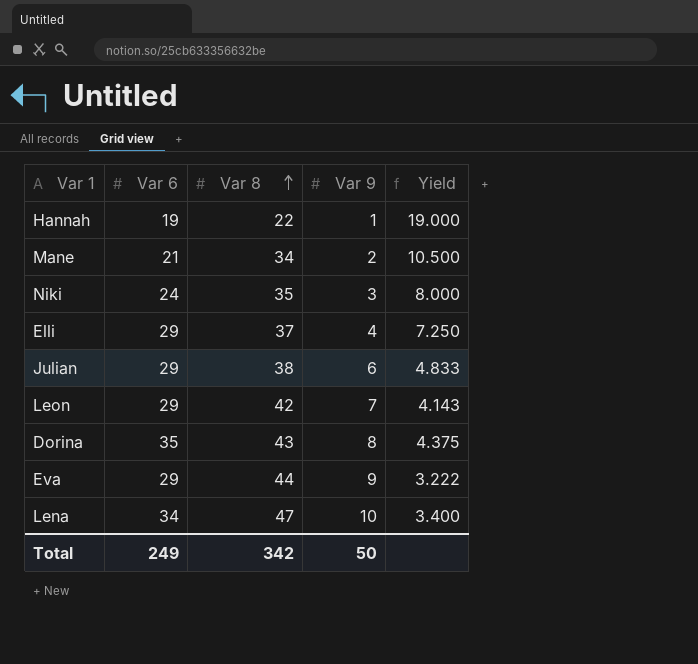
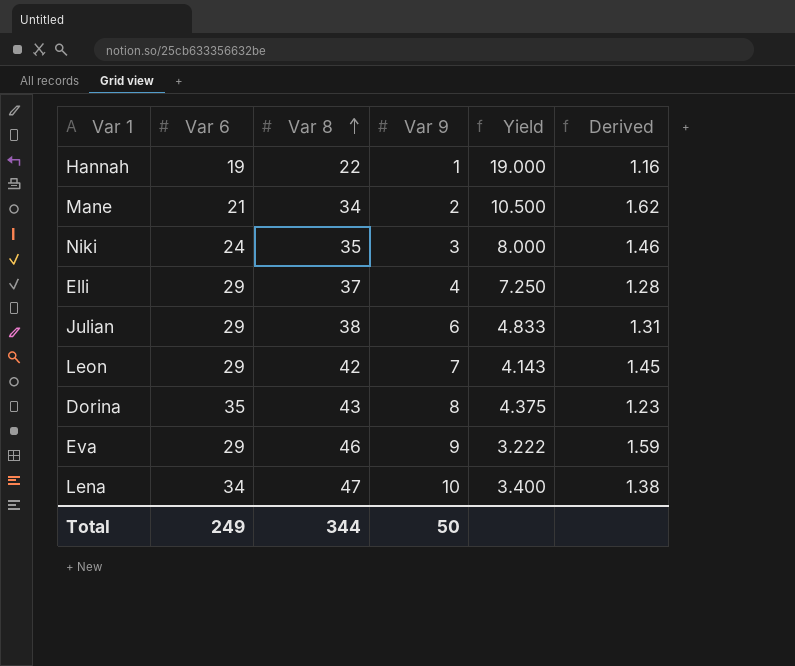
column Derived | formula: none -> [Var 8] / [Var 6]
Eva | Var 8: 44 -> 46
Total | Var 8: 342 -> 344

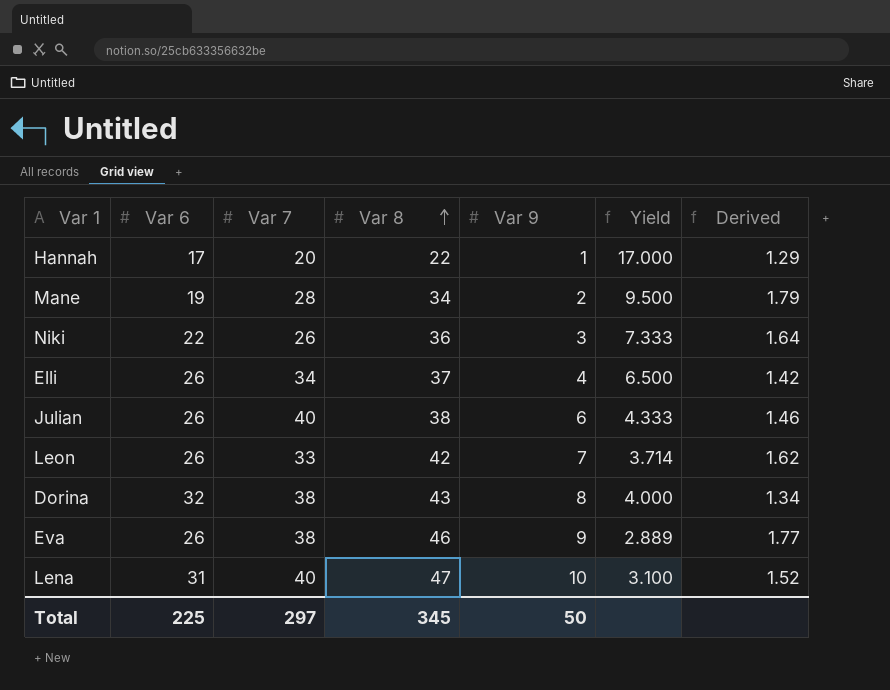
column Var 7 | position: none -> 3
Hannah | Var 6: 19 -> 17
Hannah | Yield: 19.000 -> 17.000
Hannah | Derived: 1.16 -> 1.29
Mane | Var 6: 21 -> 19
Mane | Yield: 10.500 -> 9.500
Mane | Derived: 1.62 -> 1.79
Niki | Var 6: 24 -> 22
Niki | Var 8: 35 -> 36
Niki | Yield: 8.000 -> 7.333
Niki | Derived: 1.46 -> 1.64
Elli | Var 6: 29 -> 26
Elli | Yield: 7.250 -> 6.500
Elli | Derived: 1.28 -> 1.42
Julian | Var 6: 29 -> 26
Julian | Yield: 4.833 -> 4.333
Julian | Derived: 1.31 -> 1.46
Leon | Var 6: 29 -> 26
Leon | Yield: 4.143 -> 3.714
Leon | Derived: 1.45 -> 1.62
Dorina | Var 6: 35 -> 32
Dorina | Yield: 4.375 -> 4.000
Dorina | Derived: 1.23 -> 1.34
Eva | Var 6: 29 -> 26
Eva | Yield: 3.222 -> 2.889
Eva | Derived: 1.59 -> 1.77
Lena | Var 6: 34 -> 31
Lena | Yield: 3.400 -> 3.100
Lena | Derived: 1.38 -> 1.52
Total | Var 6: 249 -> 225
Total | Var 8: 344 -> 345

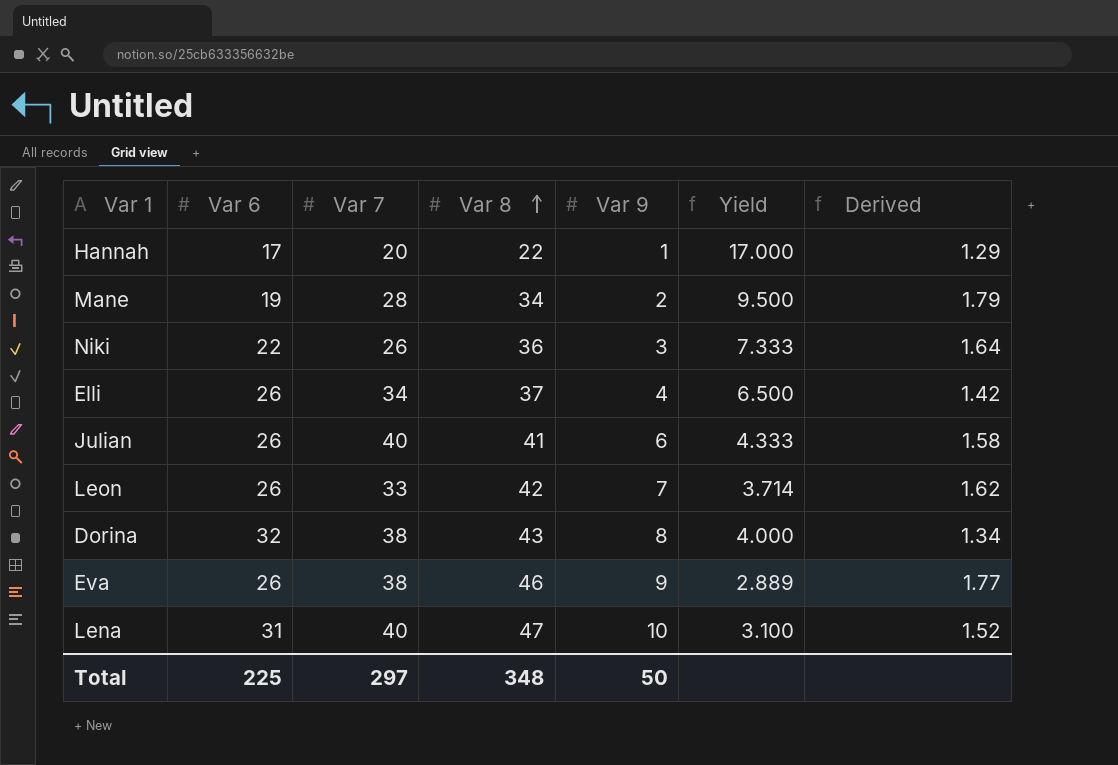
Julian | Var 8: 38 -> 41
Julian | Derived: 1.46 -> 1.58
Total | Var 8: 345 -> 348

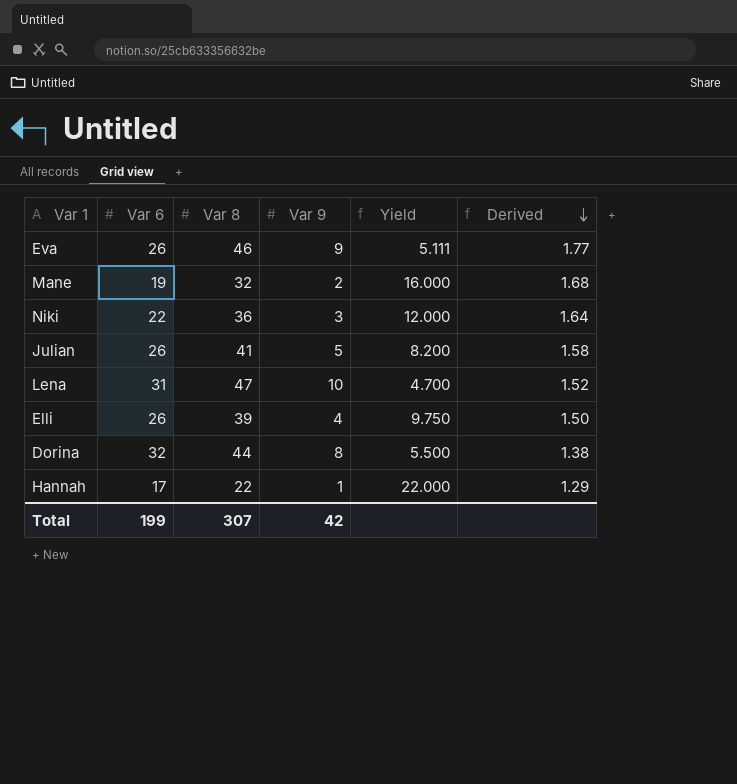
row order: Var 8 ascending -> Derived descending
column Var 7 | position: 3 -> none
column Yield | formula: [Var 6] / [Var 9] -> [Var 8] / [Var 9]
row Leon: 26 | 33 | 42 | 7 | 3.714 | 1.62 -> none
Mane | Var 8: 34 -> 32
Mane | Derived: 1.79 -> 1.68
Julian | Var 9: 6 -> 5
Elli | Var 8: 37 -> 39
Elli | Derived: 1.42 -> 1.50
Dorina | Var 8: 43 -> 44
Dorina | Derived: 1.34 -> 1.38
Total | Var 6: 225 -> 199
Total | Var 8: 348 -> 307
Total | Var 9: 50 -> 42

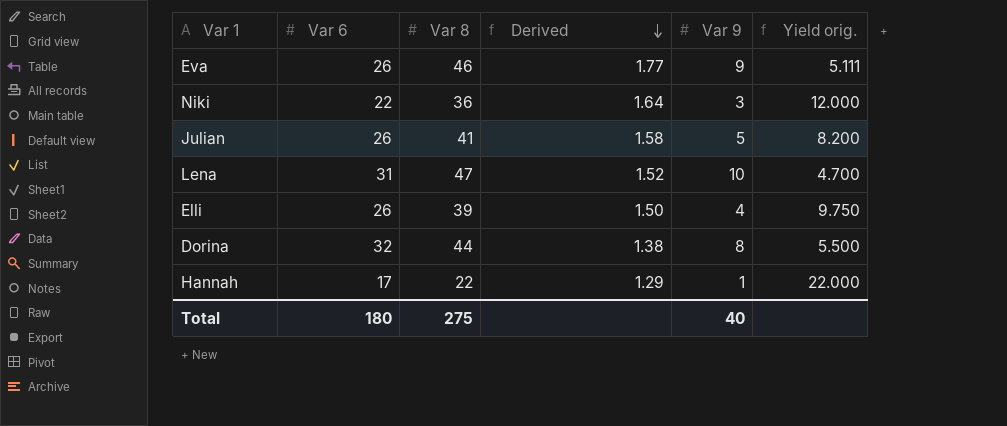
column Derived | position: 6 -> 4
column name: Yield -> Yield orig.
row Mane: 19 | 32 | 2 | 16.000 | 1.68 -> none
Total | Var 6: 199 -> 180
Total | Var 8: 307 -> 275
Total | Var 9: 42 -> 40

